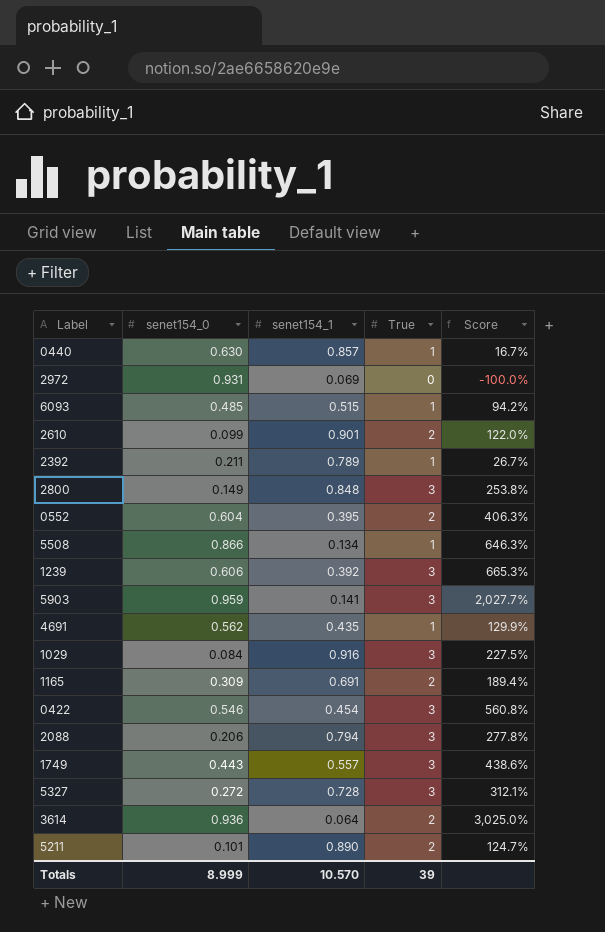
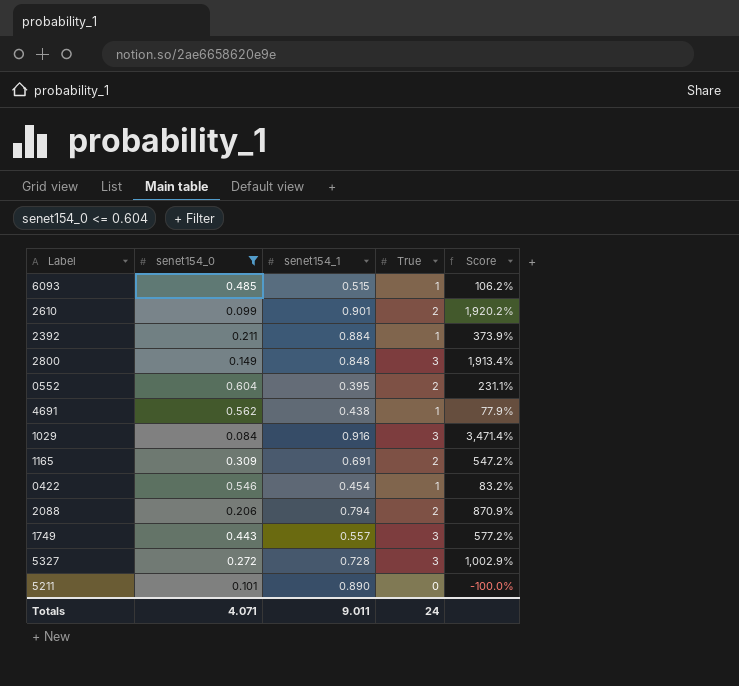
filter: none -> senet154_0 <= 0.604
column Score | formula: ([True] - [senet154_1]) / [senet154_1] -> ([True] - [senet154_0]) / [senet154_0]
2392 | senet154_1: 0.789 -> 0.884
4691 | senet154_1: 0.435 -> 0.438
0422 | True: 3 -> 1
2088 | True: 3 -> 2
5211 | True: 2 -> 0
Totals | senet154_0: 8.999 -> 4.071
Totals | senet154_1: 10.570 -> 9.011
Totals | True: 39 -> 24

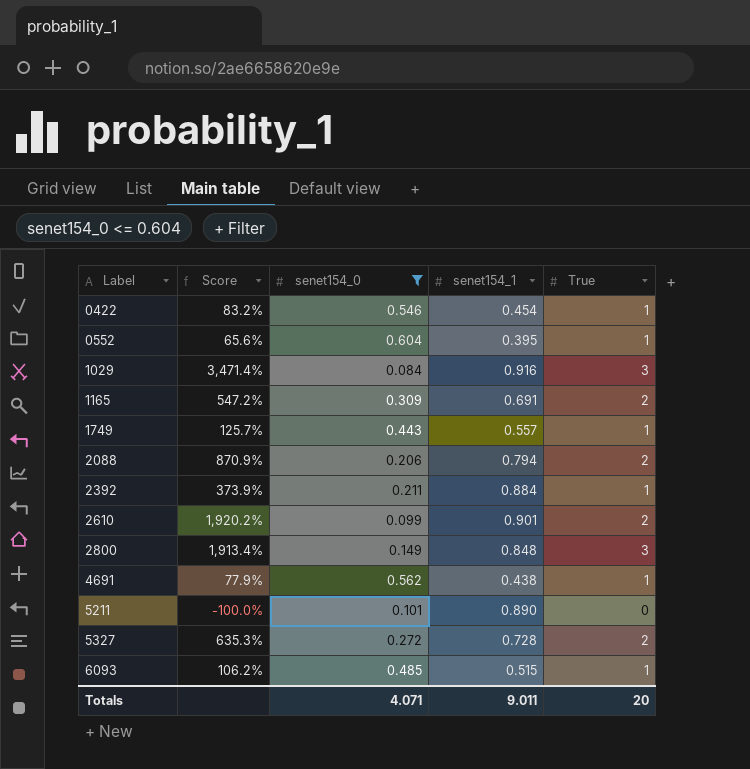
row order: none -> Label ascending
column Score | position: 5 -> 2
0552 | Score: 231.1% -> 65.6%
0552 | True: 2 -> 1
1749 | Score: 577.2% -> 125.7%
1749 | True: 3 -> 1
5327 | Score: 1,002.9% -> 635.3%
5327 | True: 3 -> 2
Totals | True: 24 -> 20

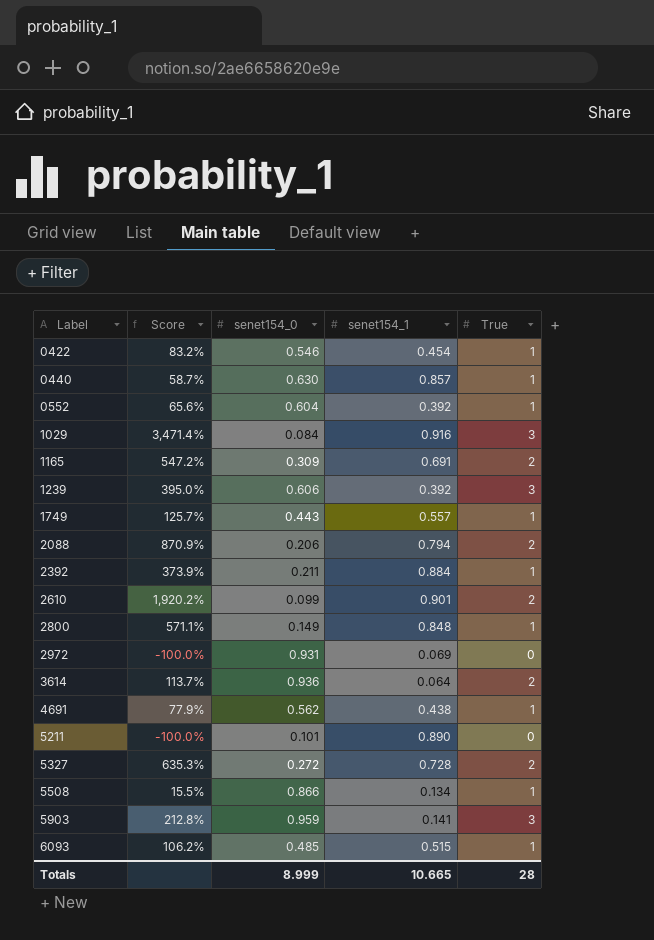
filter: senet154_0 <= 0.604 -> none
0552 | senet154_1: 0.395 -> 0.392
2800 | Score: 1,913.4% -> 571.1%
2800 | True: 3 -> 1
Totals | senet154_0: 4.071 -> 8.999
Totals | senet154_1: 9.011 -> 10.665
Totals | True: 20 -> 28

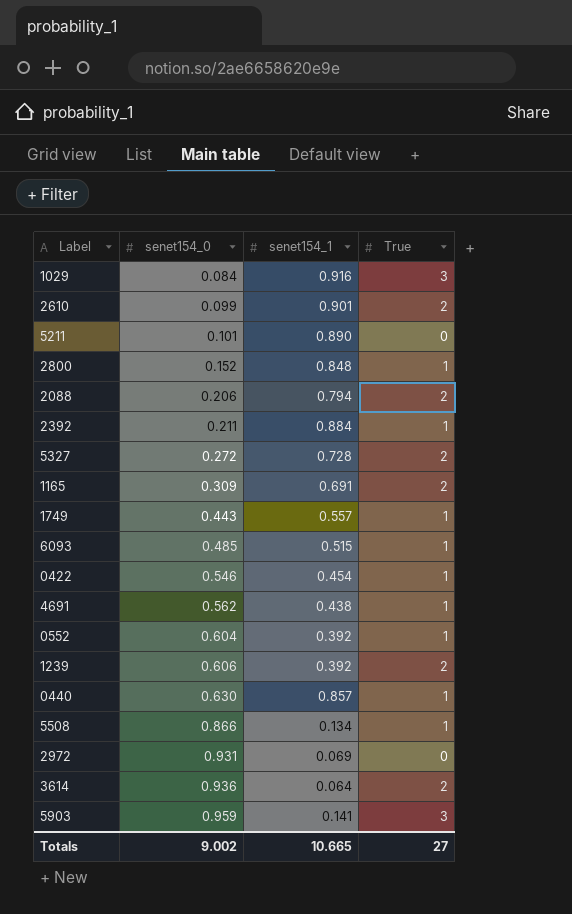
row order: Label ascending -> senet154_0 ascending
column Score | formula: ([True] - [senet154_0]) / [senet154_0] -> none
2800 | senet154_0: 0.149 -> 0.152
1239 | True: 3 -> 2
Totals | senet154_0: 8.999 -> 9.002
Totals | True: 28 -> 27

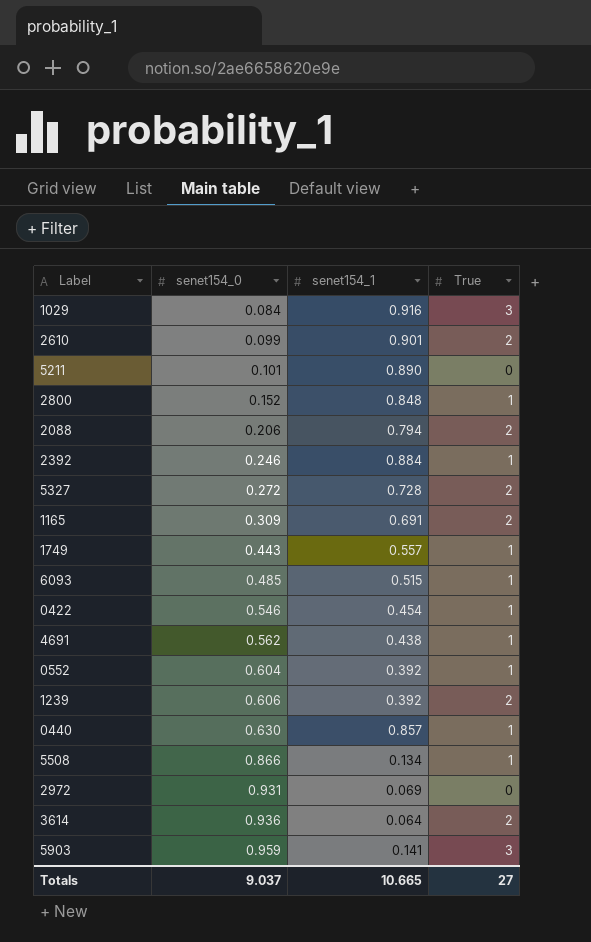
2392 | senet154_0: 0.211 -> 0.246
Totals | senet154_0: 9.002 -> 9.037

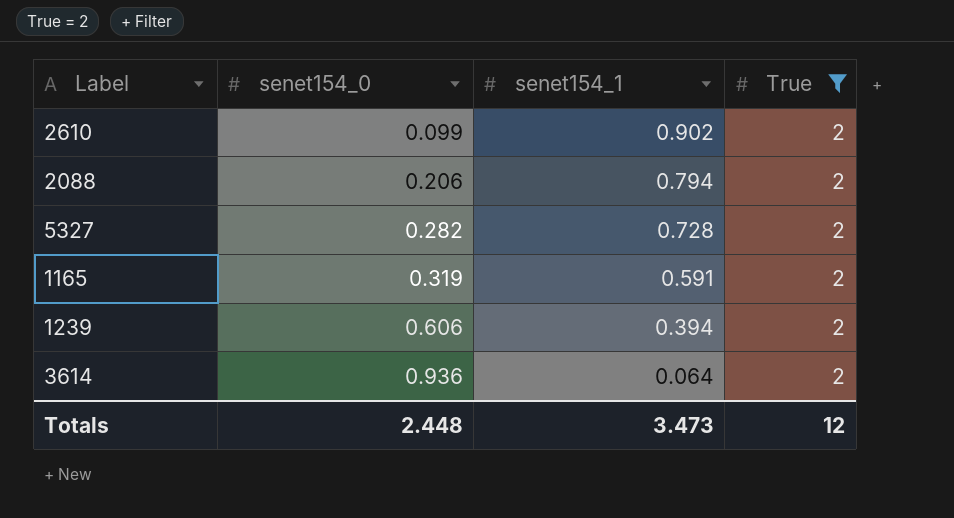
filter: none -> True = 2
2610 | senet154_1: 0.901 -> 0.902
5327 | senet154_0: 0.272 -> 0.282
1165 | senet154_0: 0.309 -> 0.319
1165 | senet154_1: 0.691 -> 0.591
1239 | senet154_1: 0.392 -> 0.394
Totals | senet154_0: 9.037 -> 2.448
Totals | senet154_1: 10.665 -> 3.473
Totals | True: 27 -> 12

